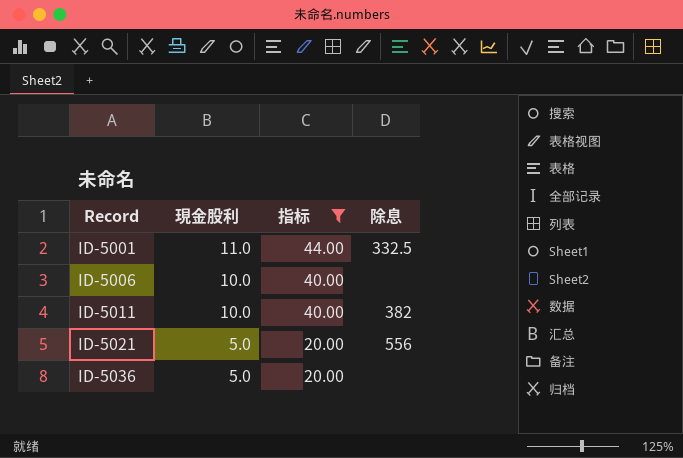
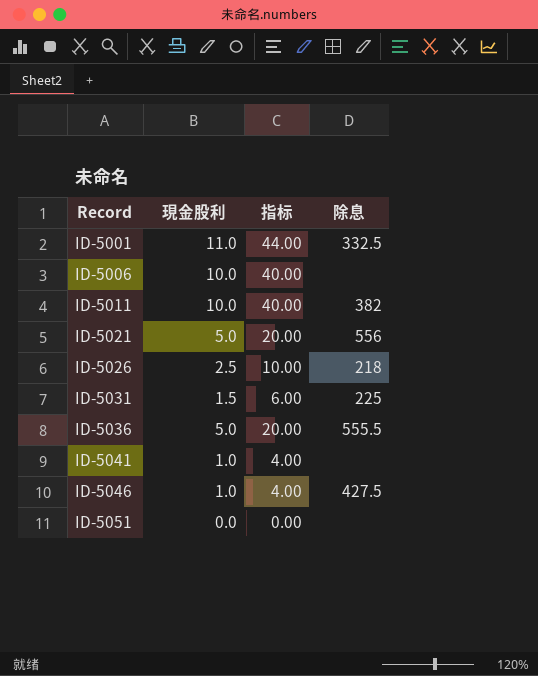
filter: 指标 >= 20.00 -> none
ID-5036 | 除息: none -> 555.5

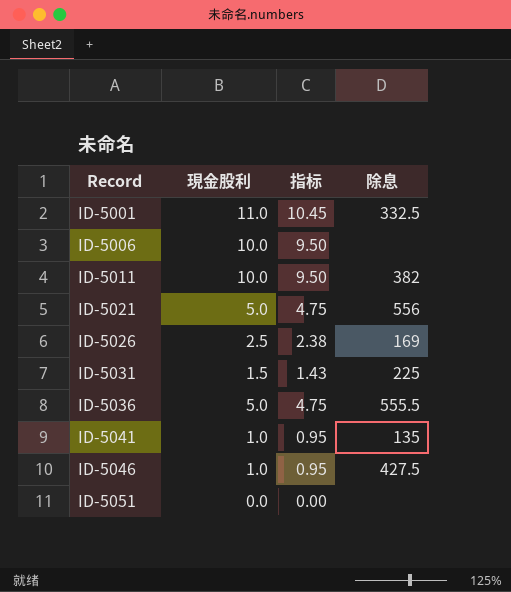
column 指标 | formula: [現金股利] * 4 -> [現金股利] * 0.95
ID-5026 | 除息: 218 -> 169
ID-5041 | 除息: none -> 135

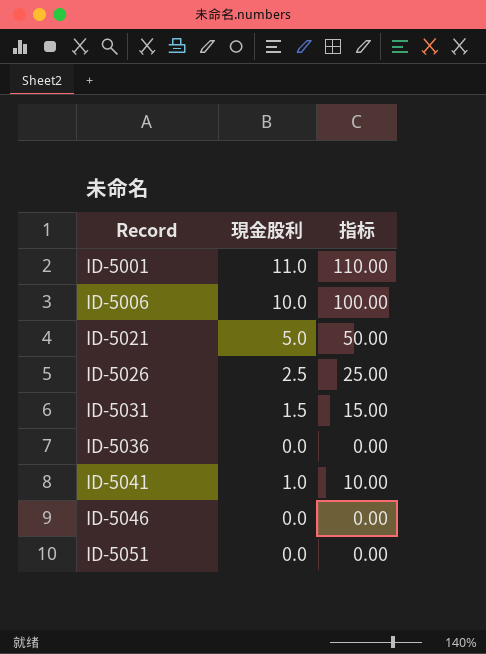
column 除息 | position: 4 -> none
column 指标 | formula: [現金股利] * 0.95 -> [現金股利] * 10
row ID-5011: 10.0 | 9.50 | 382 -> none
ID-5036 | 現金股利: 5.0 -> 0.0
ID-5046 | 現金股利: 1.0 -> 0.0

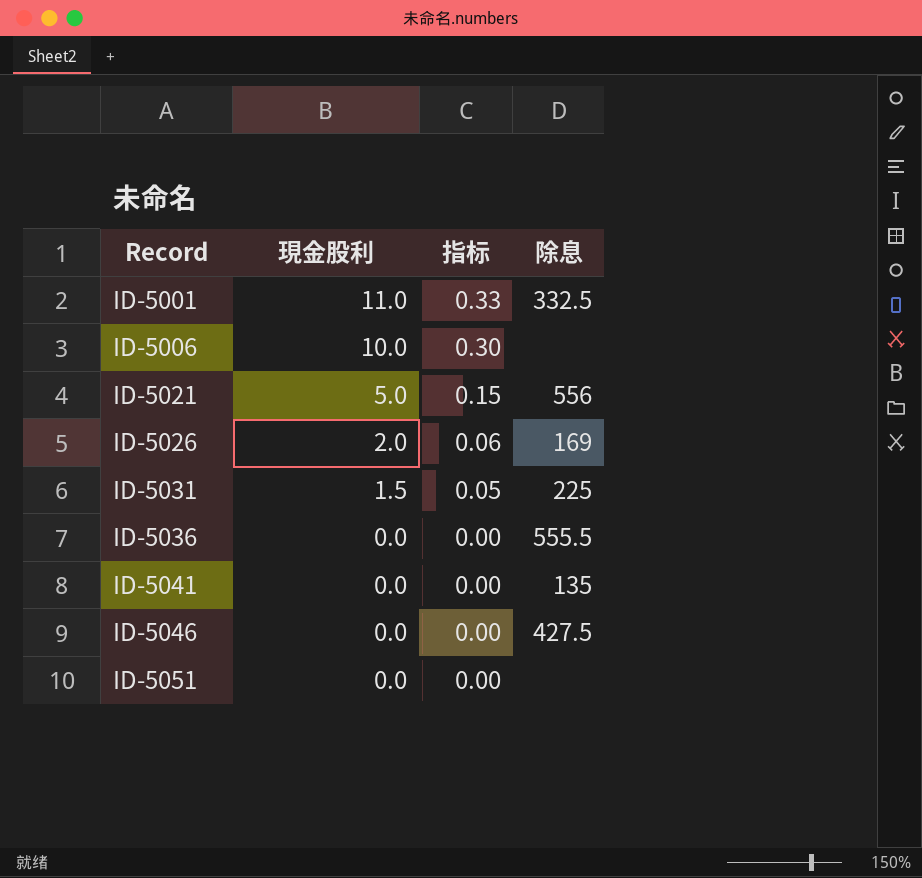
column 指标 | formula: [現金股利] * 10 -> [現金股利] * 0.03
column 除息 | position: none -> 4
ID-5026 | 現金股利: 2.5 -> 2.0
ID-5041 | 現金股利: 1.0 -> 0.0

